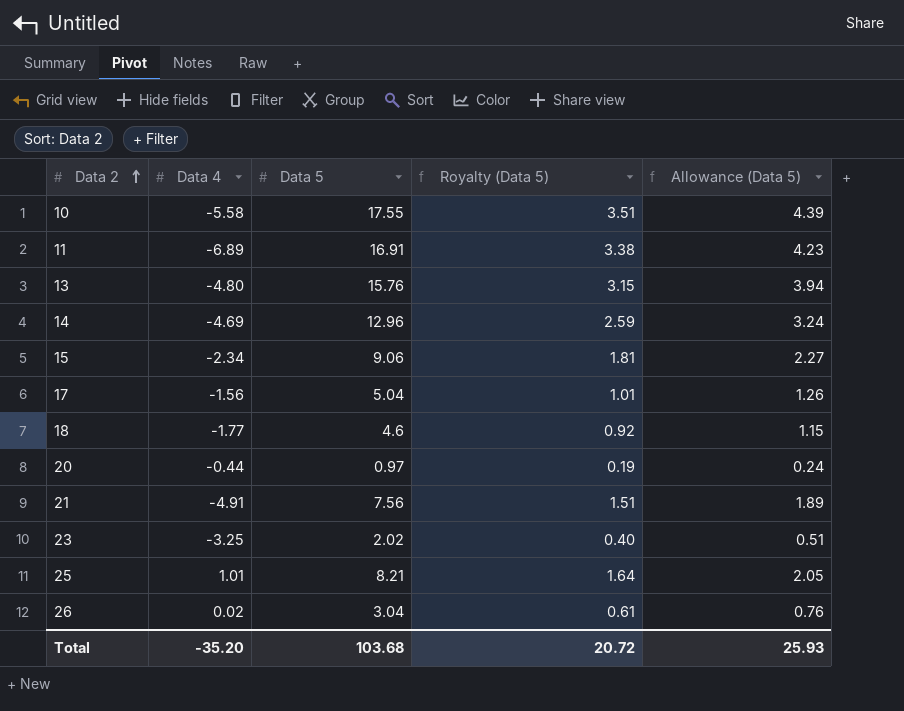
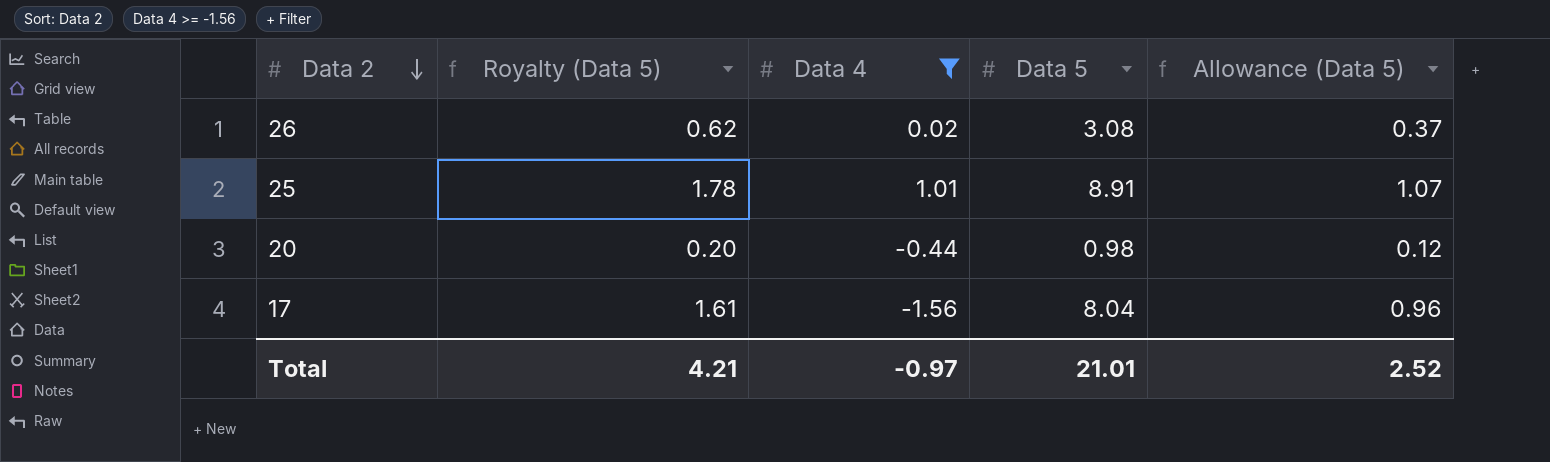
filter: none -> Data 4 >= -1.56
row order: Data 2 ascending -> Data 2 descending
column Royalty (Data 5) | position: 4 -> 2
column Allowance (Data 5) | formula: [Data 5] * 0.25 -> [Data 5] * 0.12
26 | Royalty (Data 5): 0.61 -> 0.62
26 | Data 5: 3.04 -> 3.08
25 | Royalty (Data 5): 1.64 -> 1.78
25 | Data 5: 8.21 -> 8.91
20 | Royalty (Data 5): 0.19 -> 0.20
20 | Data 5: 0.97 -> 0.98
17 | Royalty (Data 5): 1.01 -> 1.61
17 | Data 5: 5.04 -> 8.04
Total | Royalty (Data 5): 20.72 -> 4.21
Total | Data 4: -35.20 -> -0.97
Total | Data 5: 103.68 -> 21.01
Total | Allowance (Data 5): 25.93 -> 2.52

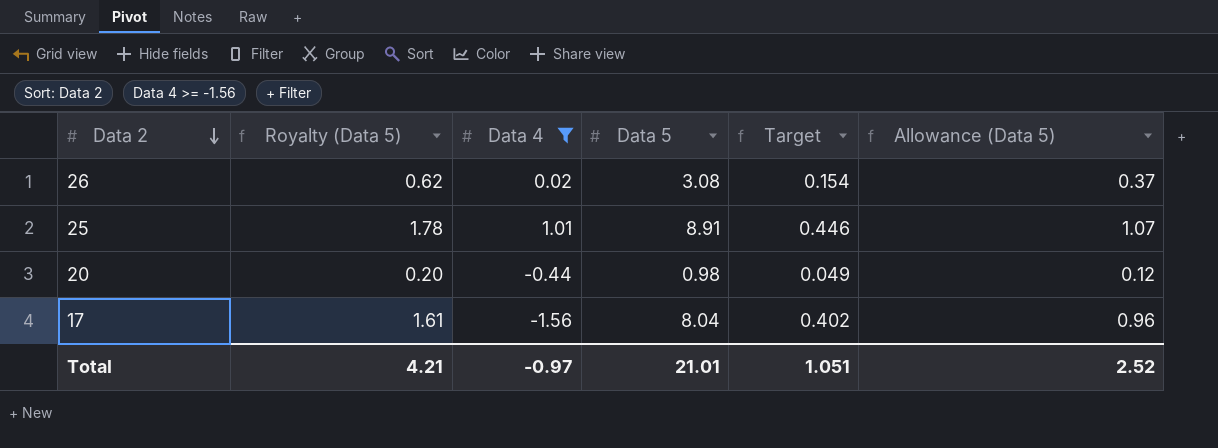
column Target | formula: none -> [Data 5] * 0.05

